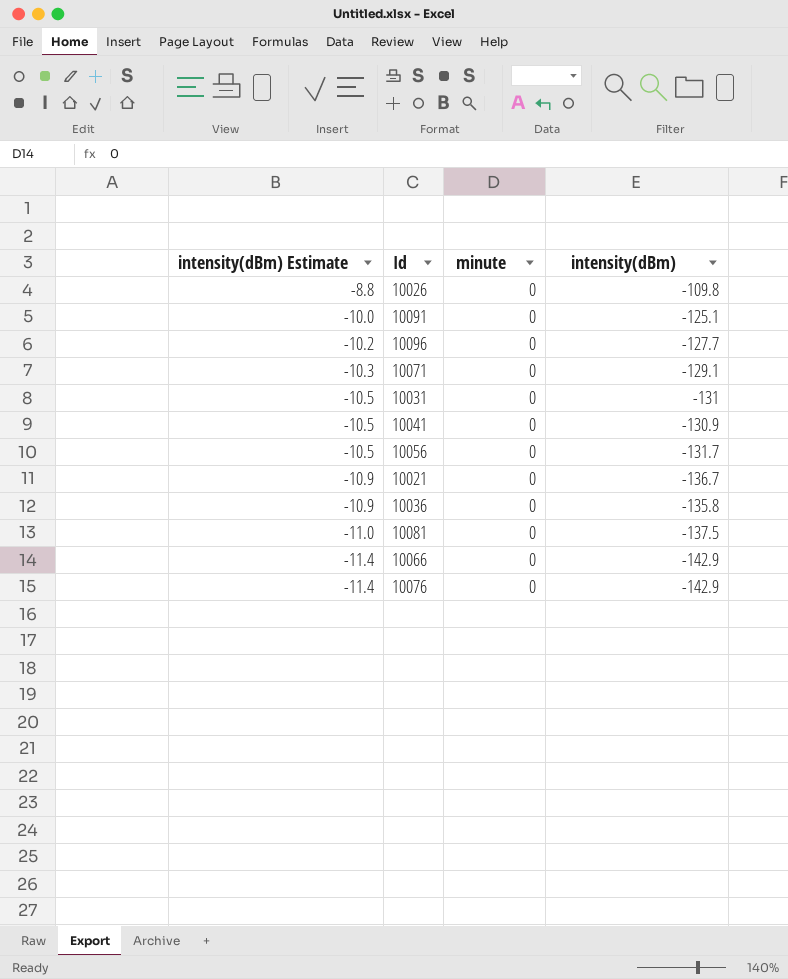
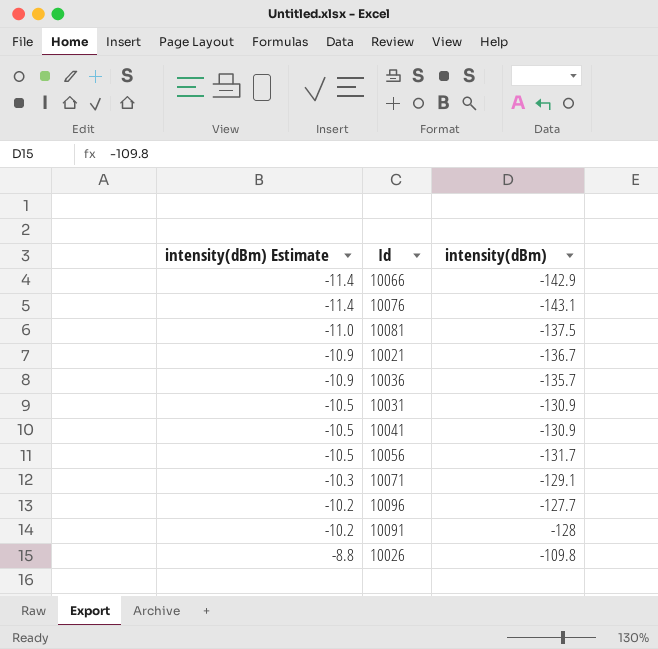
row order: intensity(dBm) Estimate descending -> intensity(dBm) Estimate ascending
column minute | position: 3 -> none
10076 | intensity(dBm): -142.9 -> -143.1
10036 | intensity(dBm): -135.8 -> -135.7
10031 | intensity(dBm): -131 -> -130.9
10091 | intensity(dBm) Estimate: -10.0 -> -10.2
10091 | intensity(dBm): -125.1 -> -128

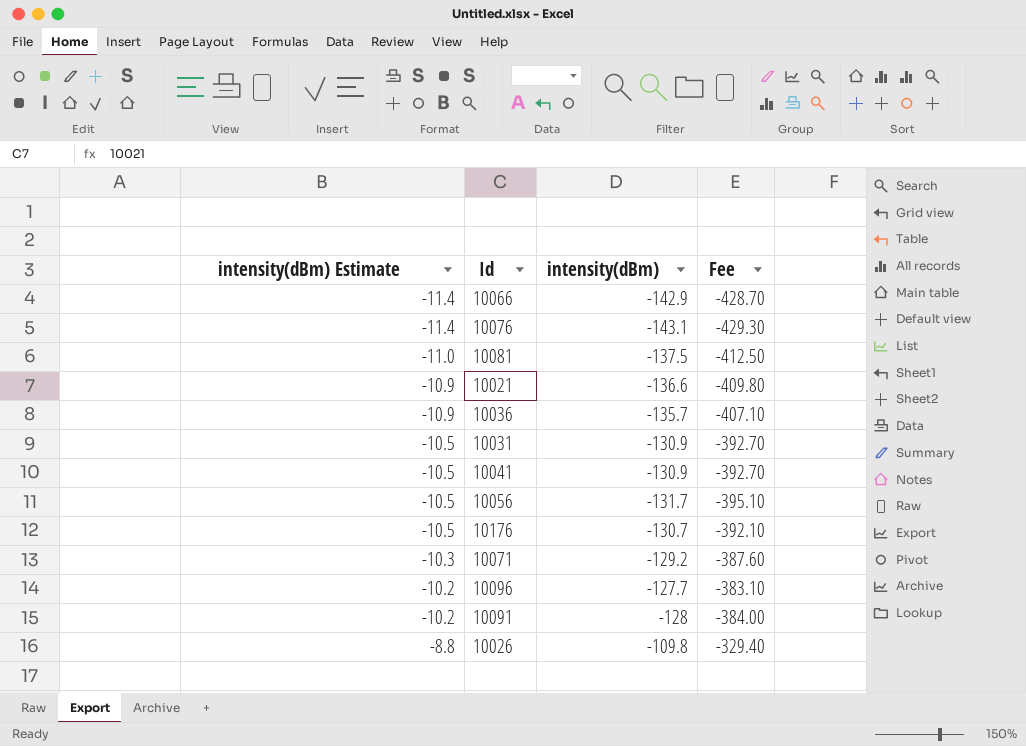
column Fee | formula: none -> [intensity(dBm)] * 3
10021 | intensity(dBm): -136.7 -> -136.6
row 10176: none -> -10.5 | -130.7 | -392.10
10071 | intensity(dBm): -129.1 -> -129.2

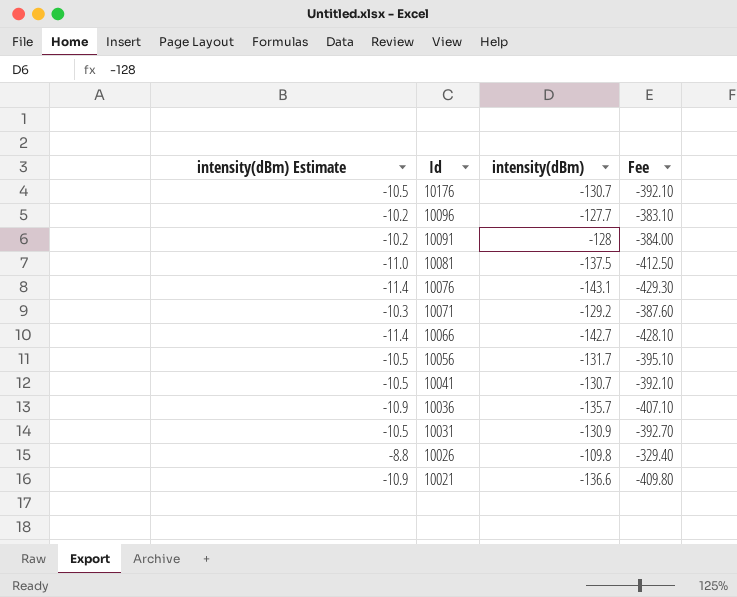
row order: intensity(dBm) Estimate ascending -> Id descending
10066 | intensity(dBm): -142.9 -> -142.7
10066 | Fee: -428.70 -> -428.10
10041 | intensity(dBm): -130.9 -> -130.7
10041 | Fee: -392.70 -> -392.10

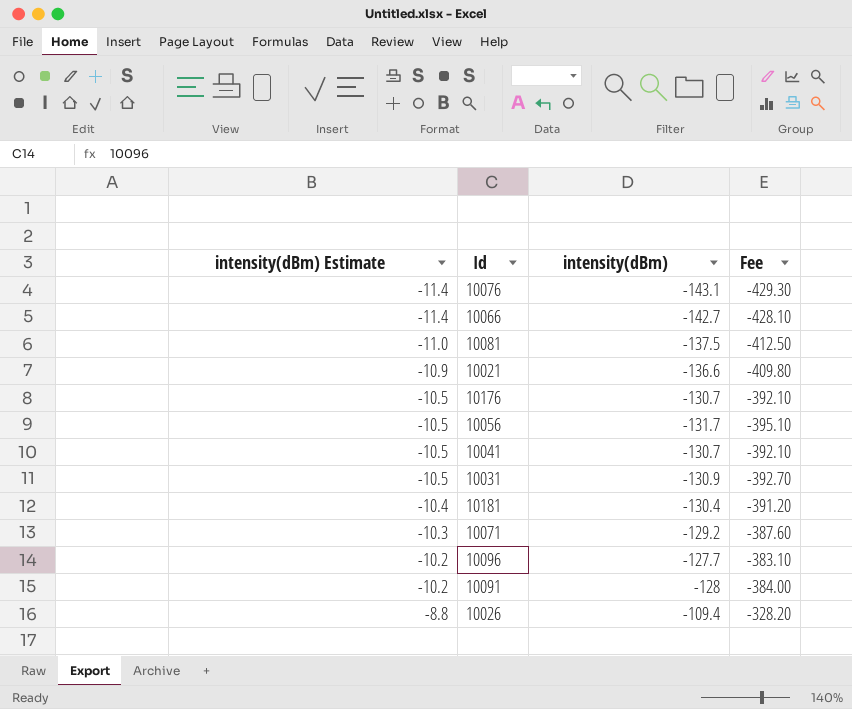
row order: Id descending -> intensity(dBm) Estimate ascending
row 10036: -10.9 | -135.7 | -407.10 -> none
row 10181: none -> -10.4 | -130.4 | -391.20
10026 | intensity(dBm): -109.8 -> -109.4
10026 | Fee: -329.40 -> -328.20

